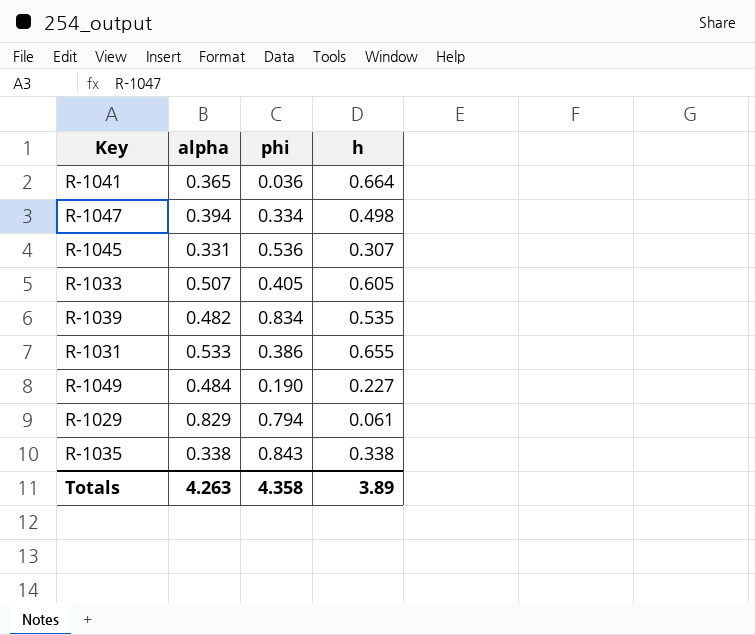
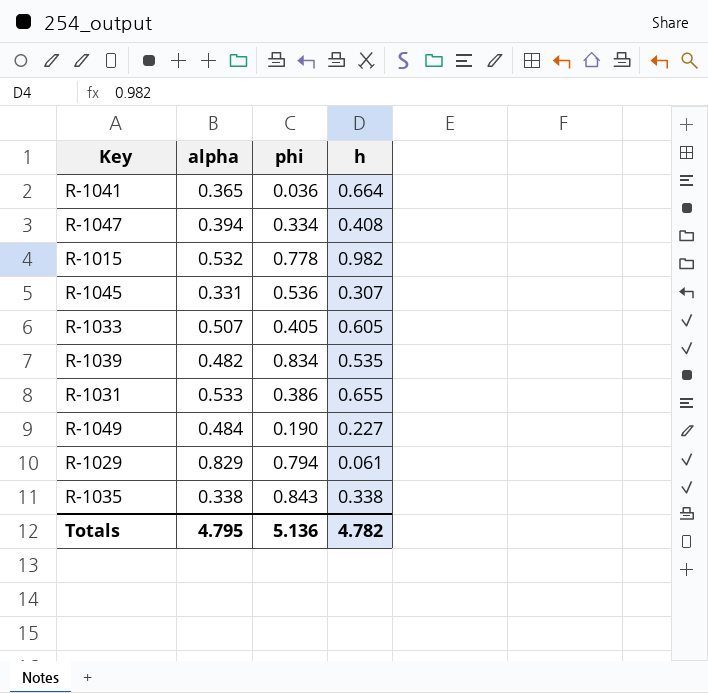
R-1047 | h: 0.498 -> 0.408
row R-1015: none -> 0.532 | 0.778 | 0.982
Totals | alpha: 4.263 -> 4.795
Totals | phi: 4.358 -> 5.136
Totals | h: 3.89 -> 4.782

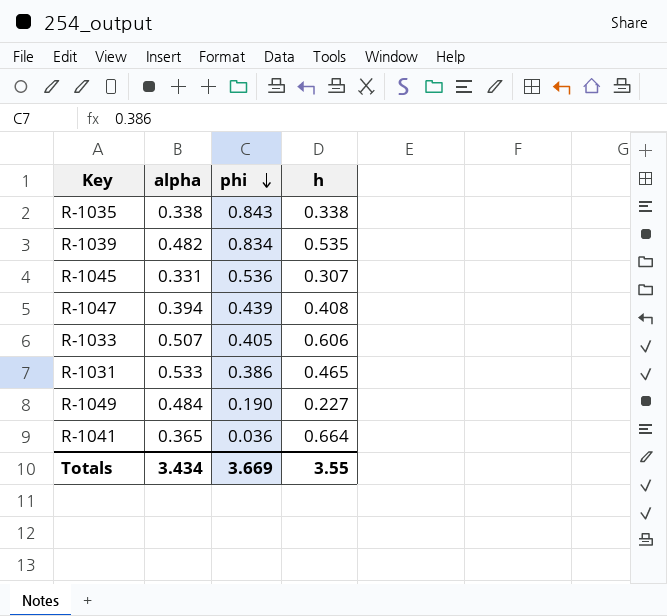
row order: none -> phi descending
row R-1015: 0.532 | 0.778 | 0.982 -> none
row R-1029: 0.829 | 0.794 | 0.061 -> none
R-1047 | phi: 0.334 -> 0.439
R-1033 | h: 0.605 -> 0.606
R-1031 | h: 0.655 -> 0.465
Totals | alpha: 4.795 -> 3.434
Totals | phi: 5.136 -> 3.669
Totals | h: 4.782 -> 3.55

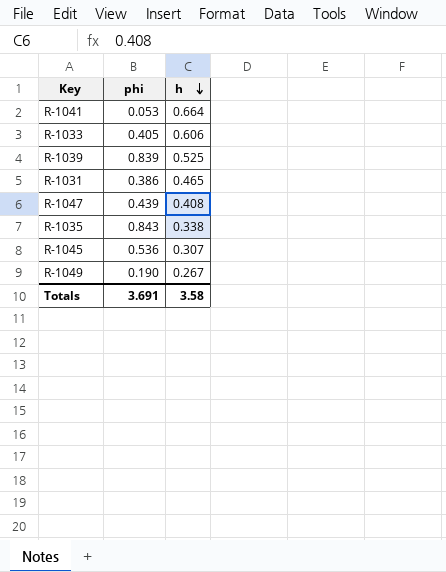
row order: phi descending -> h descending
column alpha | position: 2 -> none
R-1041 | phi: 0.036 -> 0.053
R-1039 | phi: 0.834 -> 0.839
R-1039 | h: 0.535 -> 0.525
R-1049 | h: 0.227 -> 0.267
Totals | phi: 3.669 -> 3.691
Totals | h: 3.55 -> 3.58

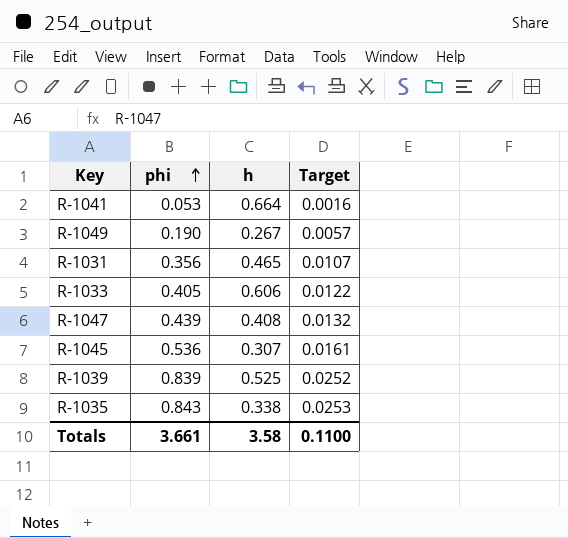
row order: h descending -> phi ascending
column Target | formula: none -> [phi] * 0.03
R-1031 | phi: 0.386 -> 0.356
Totals | phi: 3.691 -> 3.661

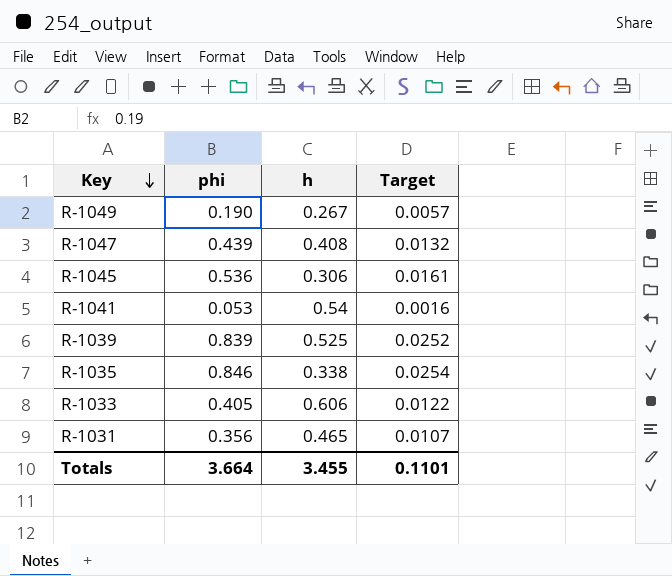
row order: phi ascending -> Key descending
R-1045 | h: 0.307 -> 0.306
R-1041 | h: 0.664 -> 0.54
R-1035 | phi: 0.843 -> 0.846
R-1035 | Target: 0.0253 -> 0.0254
Totals | phi: 3.661 -> 3.664
Totals | h: 3.58 -> 3.455
Totals | Target: 0.1100 -> 0.1101

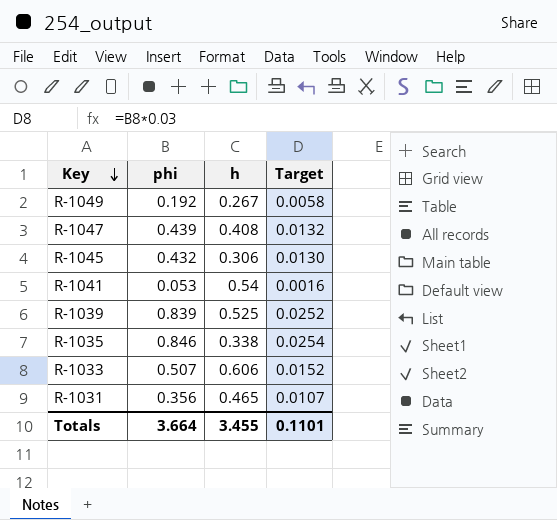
R-1049 | phi: 0.190 -> 0.192
R-1049 | Target: 0.0057 -> 0.0058
R-1045 | phi: 0.536 -> 0.432
R-1045 | Target: 0.0161 -> 0.0130
R-1033 | phi: 0.405 -> 0.507
R-1033 | Target: 0.0122 -> 0.0152

